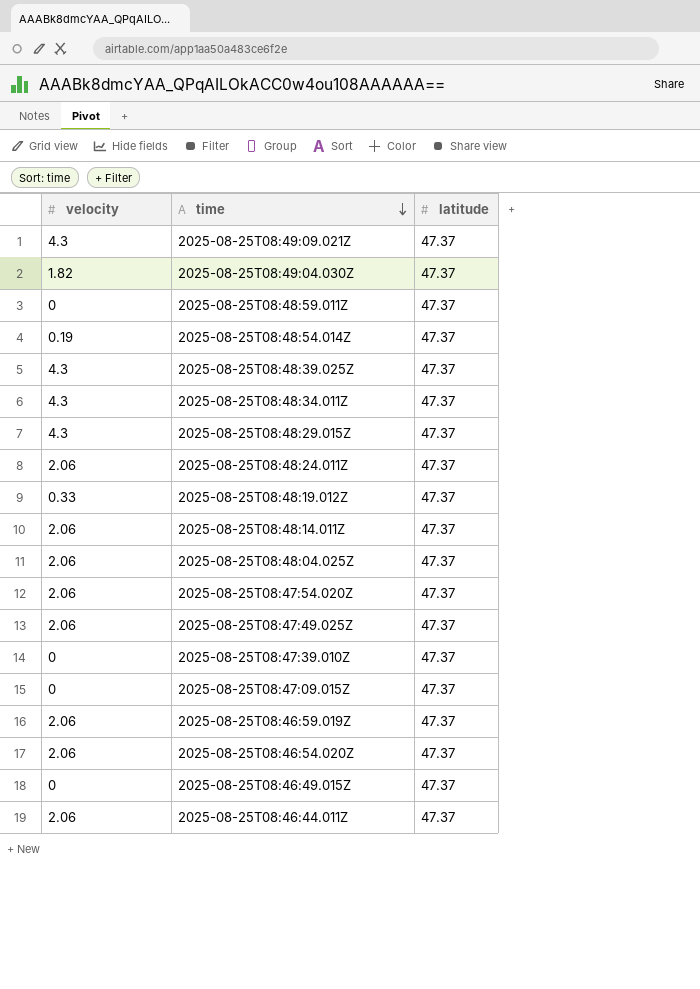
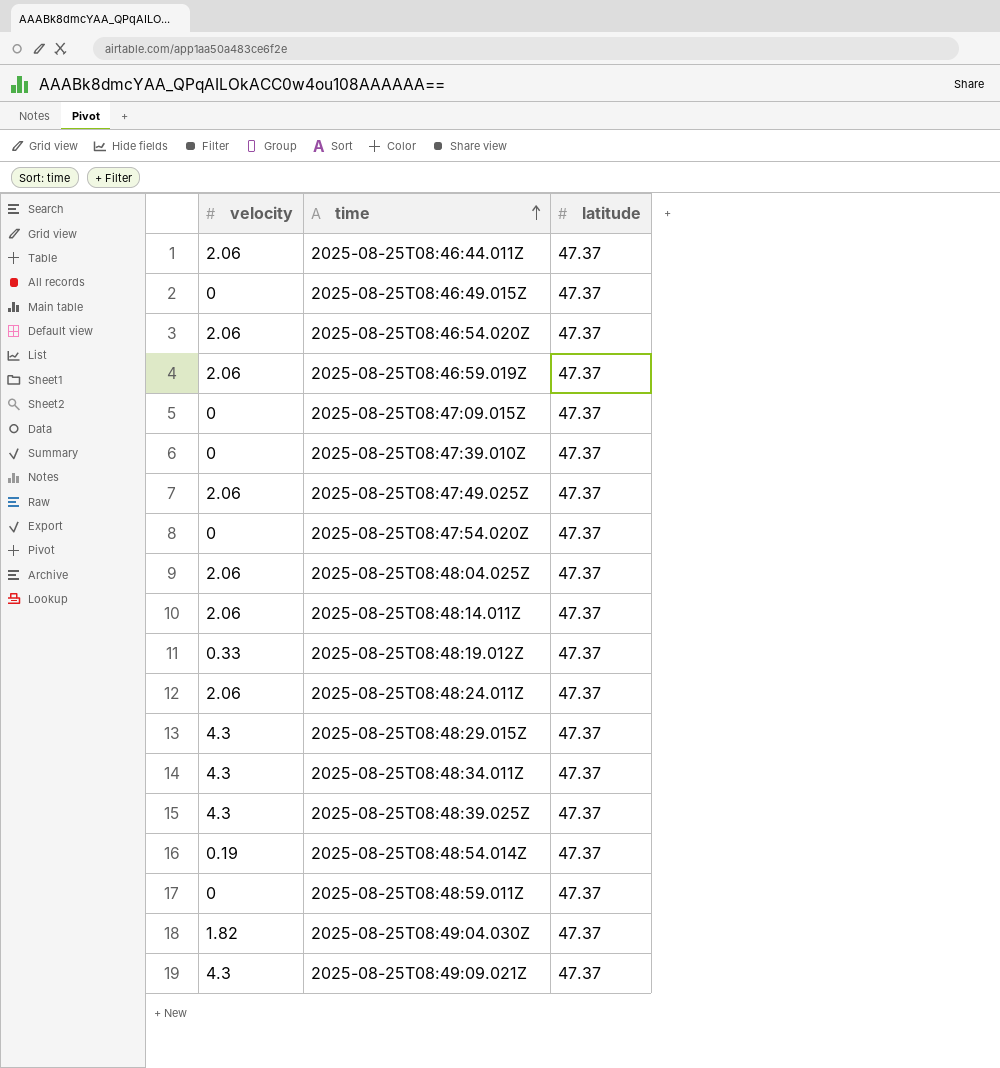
row order: time descending -> time ascending
2025-08-25T08:47:54.020Z | velocity: 2.06 -> 0

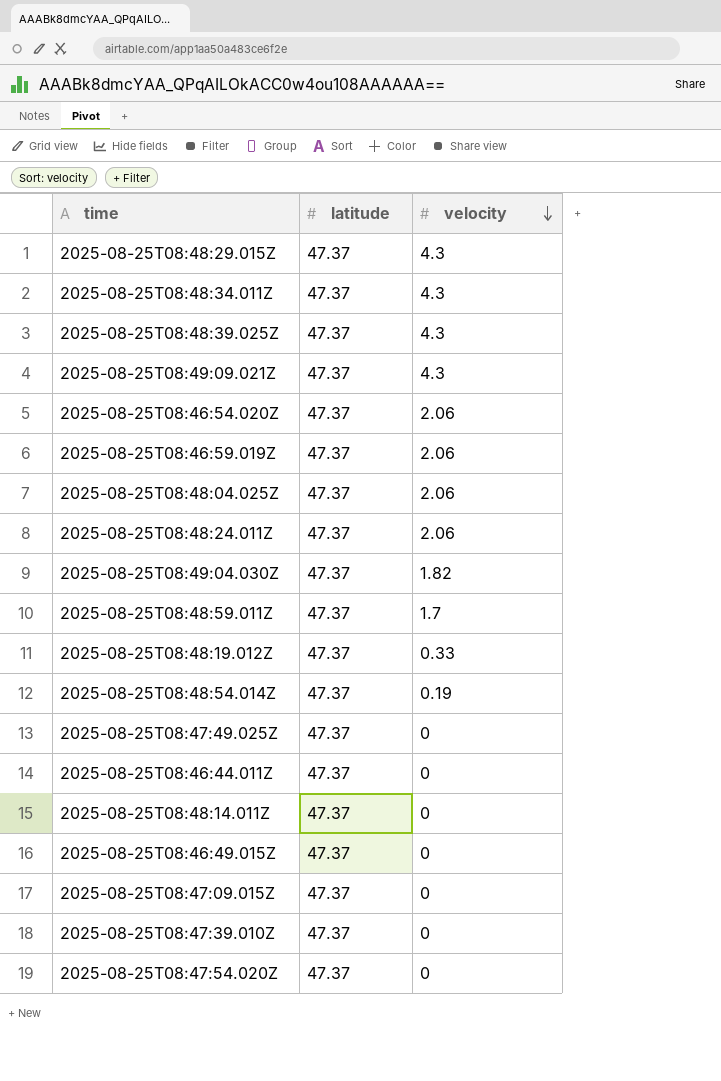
row order: time ascending -> velocity descending
column velocity | position: 1 -> 3
2025-08-25T08:48:59.011Z | velocity: 0 -> 1.7
2025-08-25T08:47:49.025Z | velocity: 2.06 -> 0
2025-08-25T08:46:44.011Z | velocity: 2.06 -> 0
2025-08-25T08:48:14.011Z | velocity: 2.06 -> 0

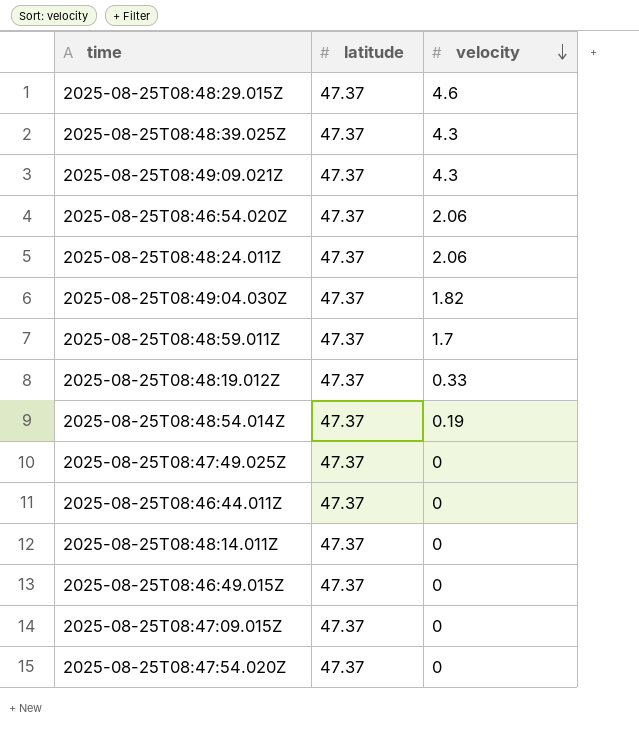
row 2025-08-25T08:48:34.011Z: 47.37 | 4.3 -> none
row 2025-08-25T08:46:59.019Z: 47.37 | 2.06 -> none
row 2025-08-25T08:48:04.025Z: 47.37 | 2.06 -> none
row 2025-08-25T08:47:39.010Z: 47.37 | 0 -> none
2025-08-25T08:48:29.015Z | velocity: 4.3 -> 4.6

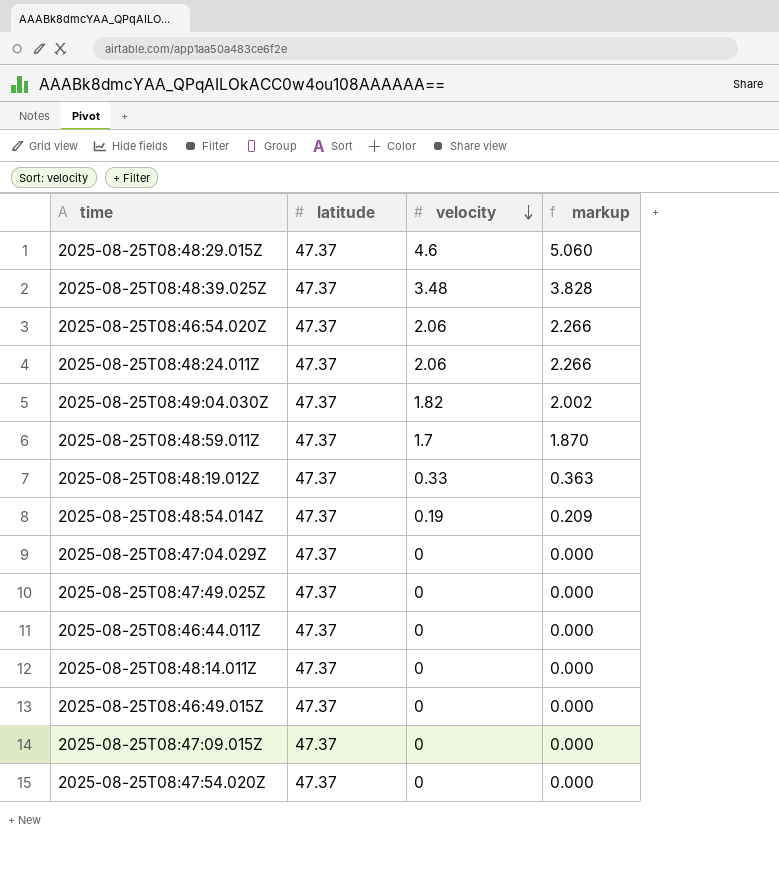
column markup | formula: none -> [velocity] * 1.1
row 2025-08-25T08:49:09.021Z: 47.37 | 4.3 -> none
2025-08-25T08:48:39.025Z | velocity: 4.3 -> 3.48
row 2025-08-25T08:47:04.029Z: none -> 47.37 | 0 | 0.000

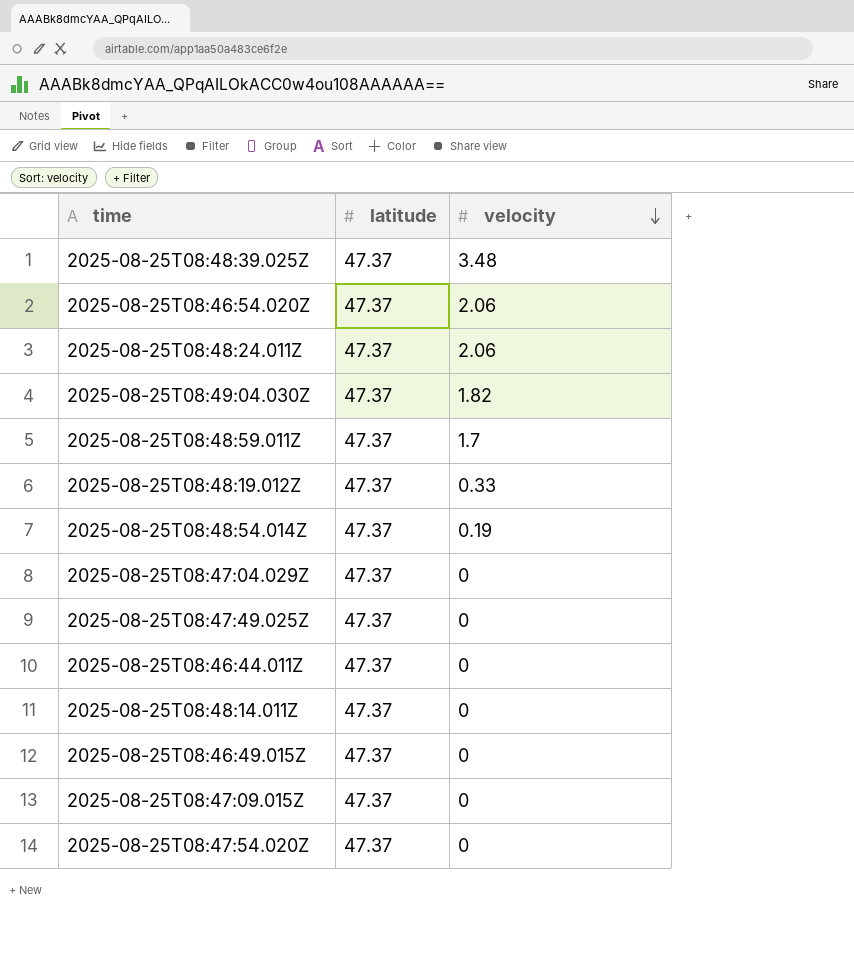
column markup | formula: [velocity] * 1.1 -> none
row 2025-08-25T08:48:29.015Z: 47.37 | 4.6 | 5.060 -> none

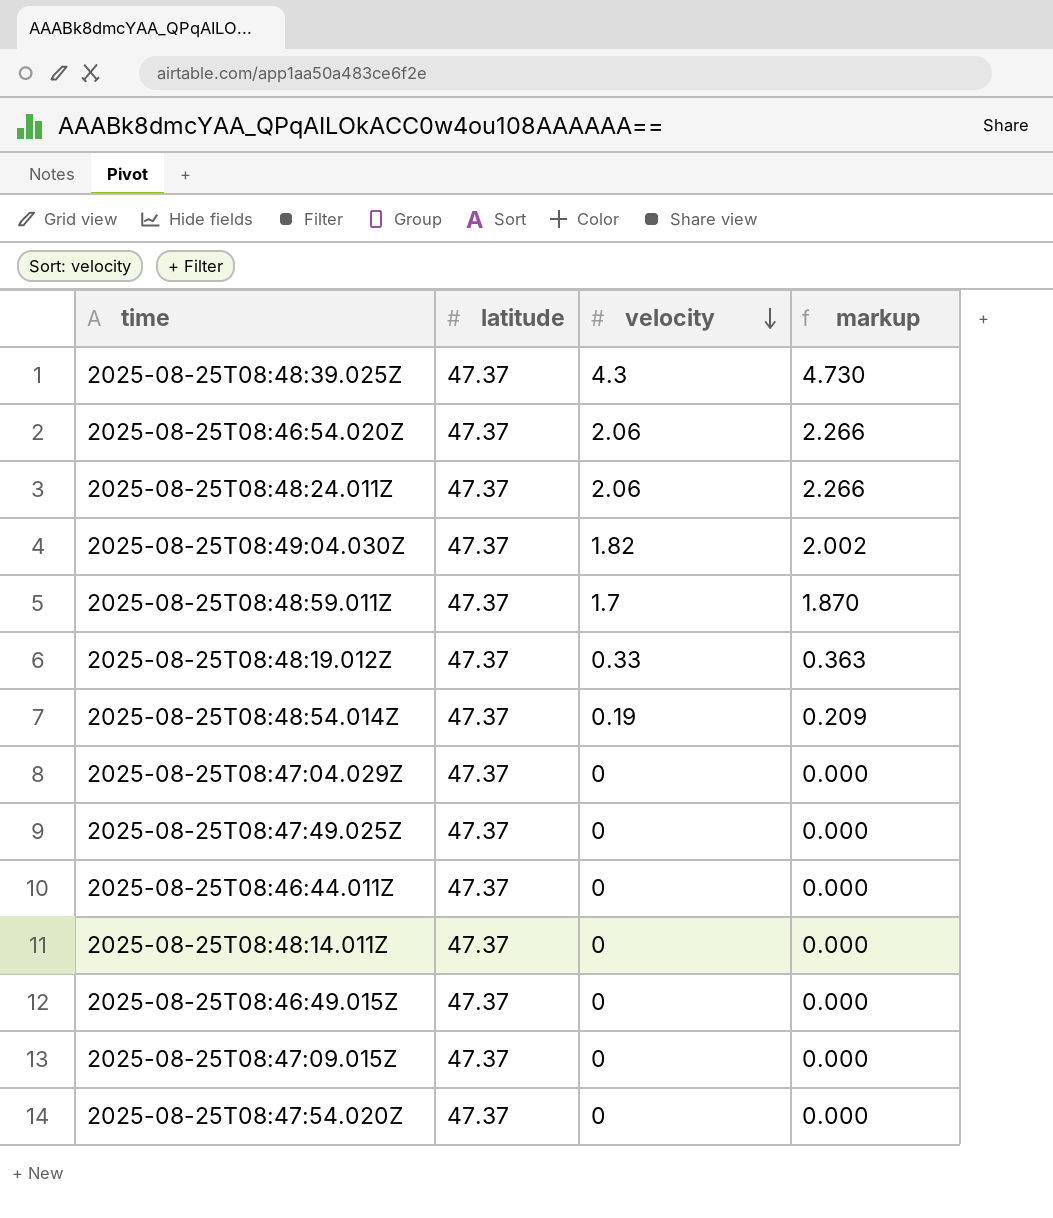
column markup | formula: none -> [velocity] * 1.1
2025-08-25T08:48:39.025Z | velocity: 3.48 -> 4.3

